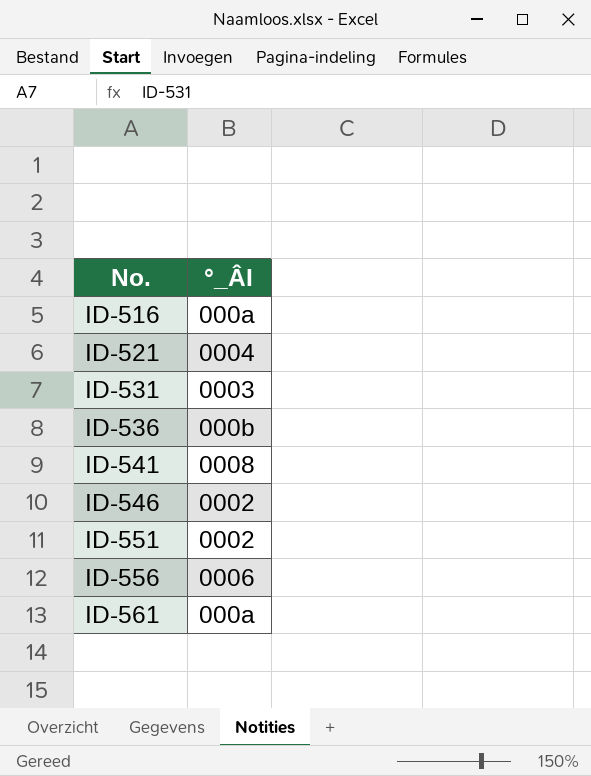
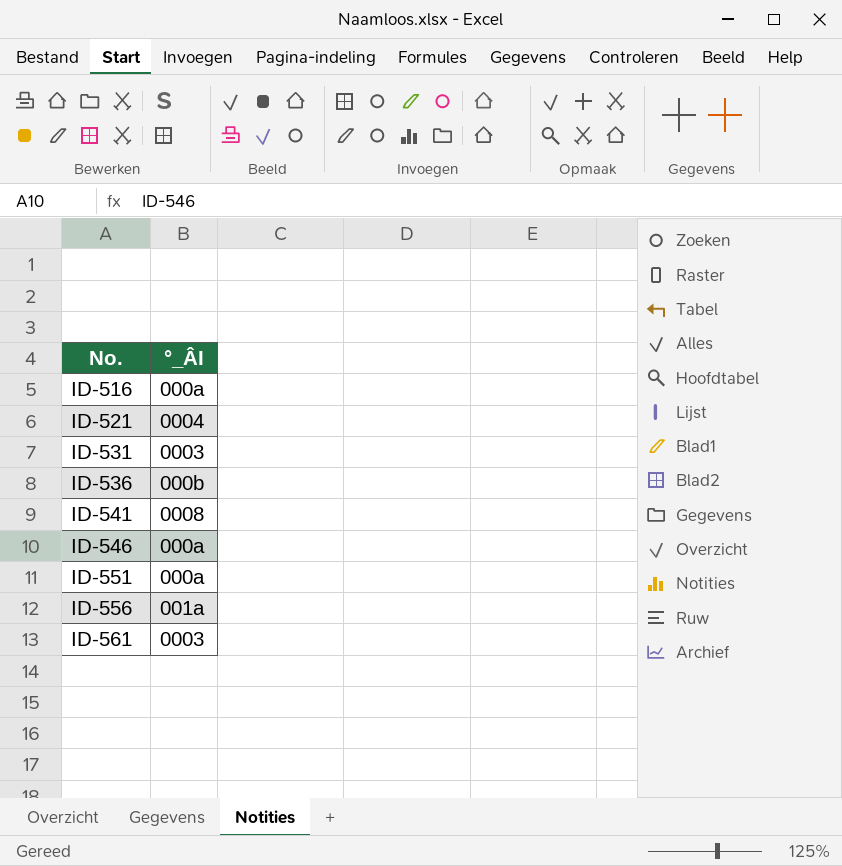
ID-546 | °_ÂI: 0002 -> 000a
ID-551 | °_ÂI: 0002 -> 000a
ID-556 | °_ÂI: 0006 -> 001a
ID-561 | °_ÂI: 000a -> 0003

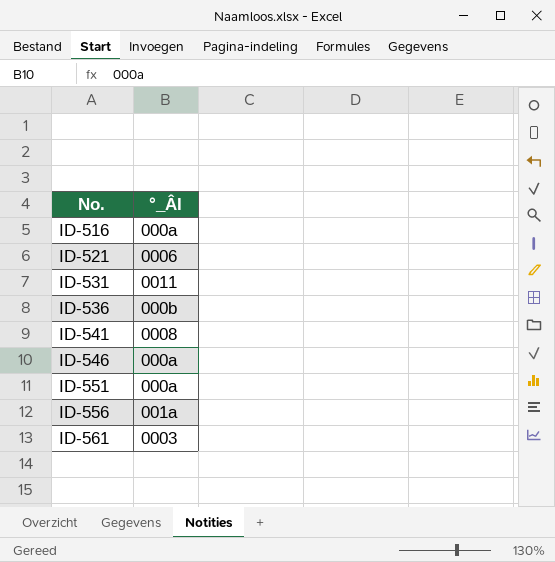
ID-521 | °_ÂI: 0004 -> 0006
ID-531 | °_ÂI: 0003 -> 0011

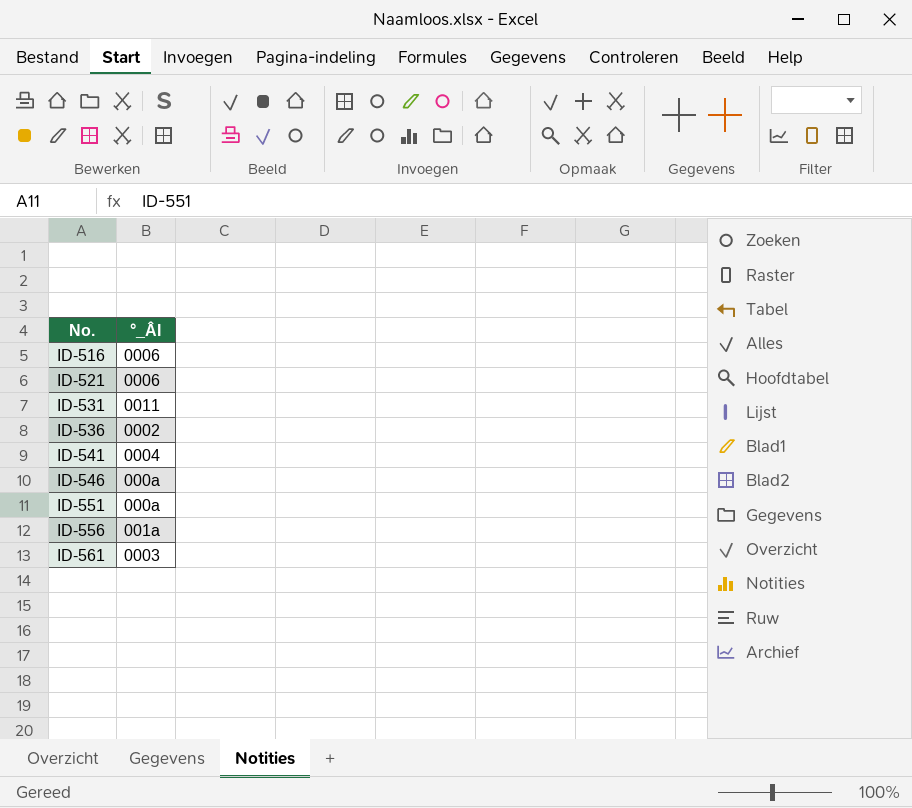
ID-516 | °_ÂI: 000a -> 0006
ID-536 | °_ÂI: 000b -> 0002
ID-541 | °_ÂI: 0008 -> 0004

